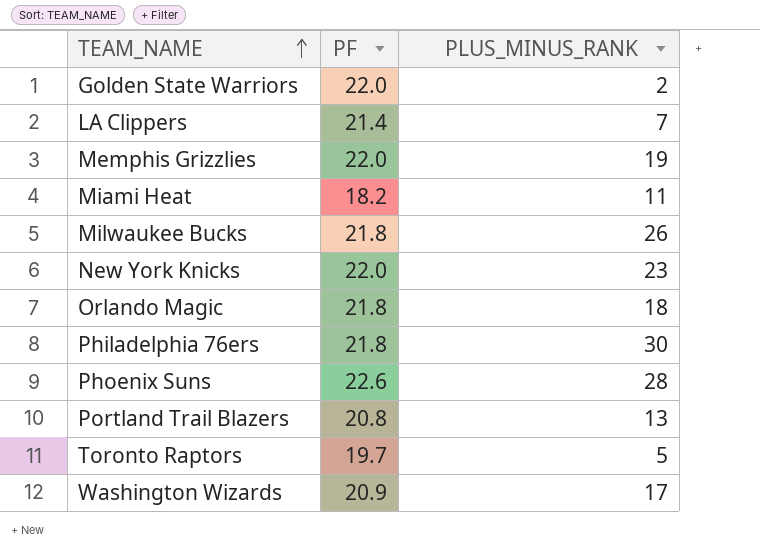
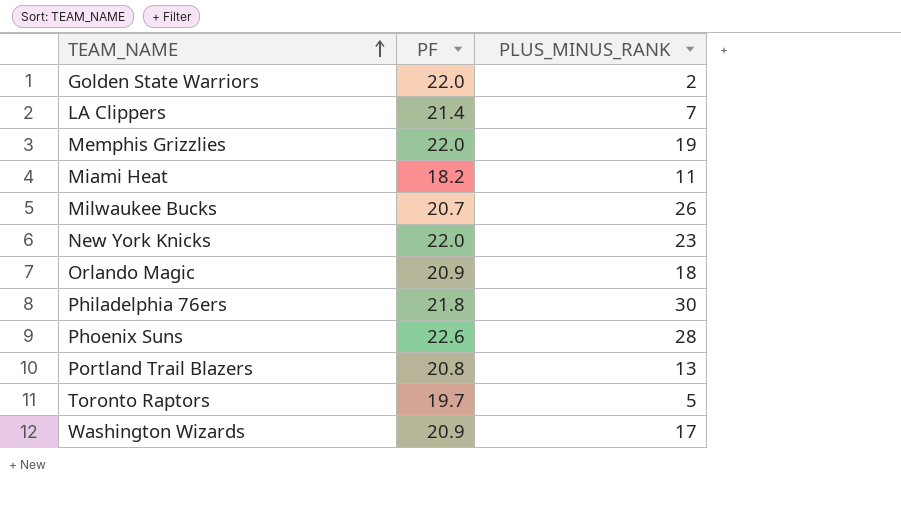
Milwaukee Bucks | PF: 21.8 -> 20.7
Orlando Magic | PF: 21.8 -> 20.9

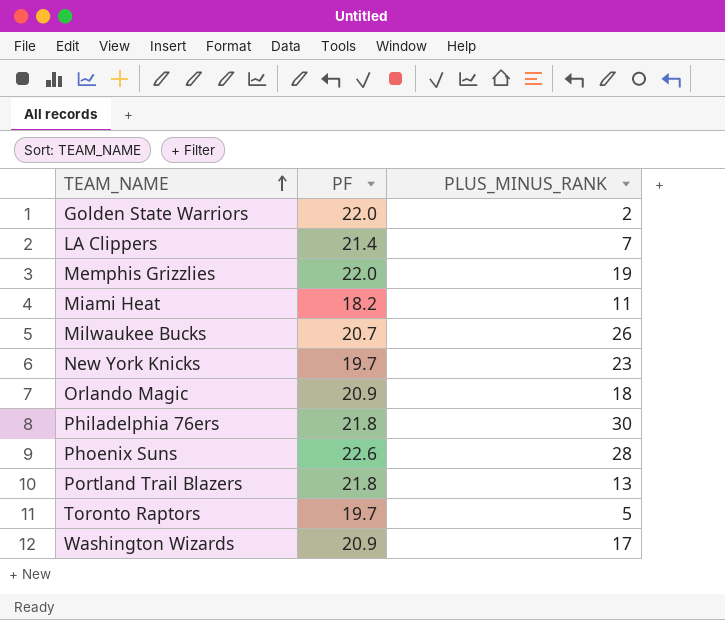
New York Knicks | PF: 22.0 -> 19.7
Portland Trail Blazers | PF: 20.8 -> 21.8

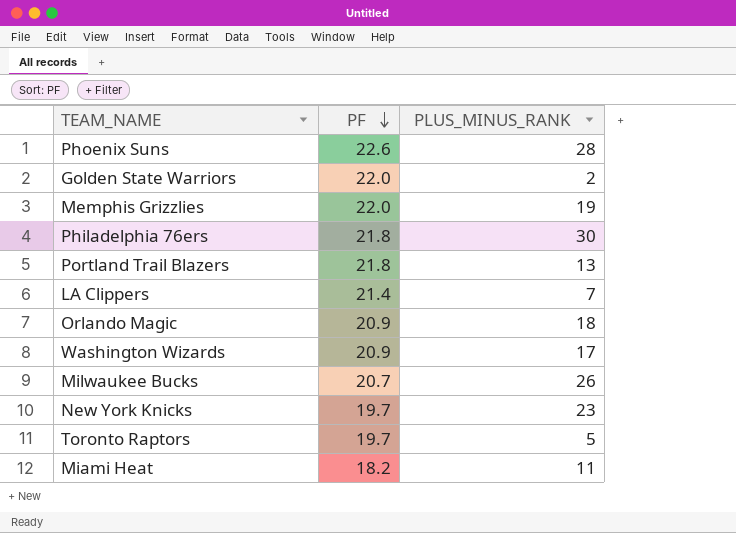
row order: TEAM_NAME ascending -> PF descending

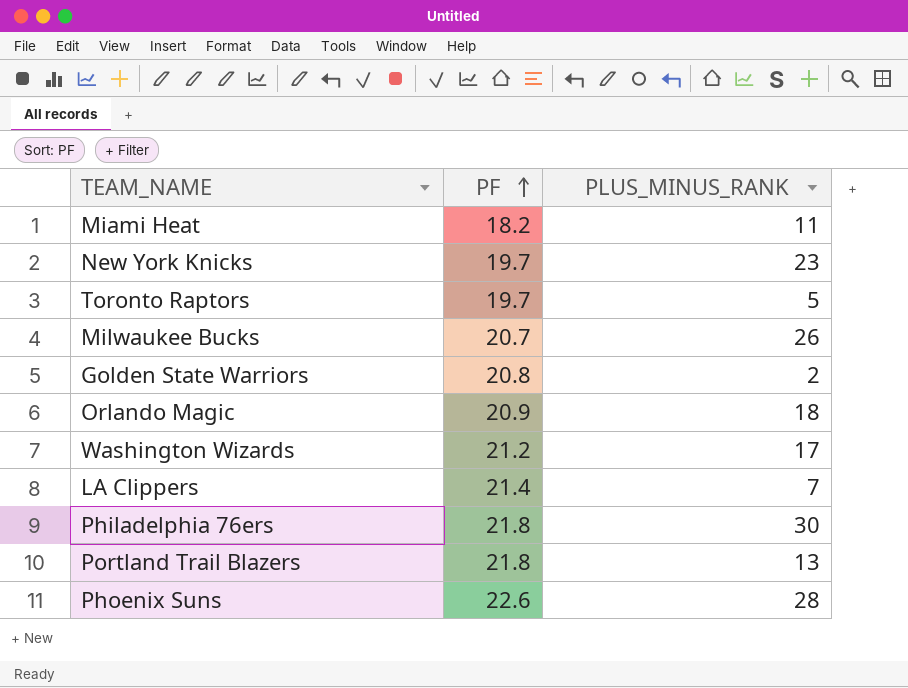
row order: PF descending -> PF ascending
row Memphis Grizzlies: 22.0 | 19 -> none
Golden State Warriors | PF: 22.0 -> 20.8
Washington Wizards | PF: 20.9 -> 21.2

